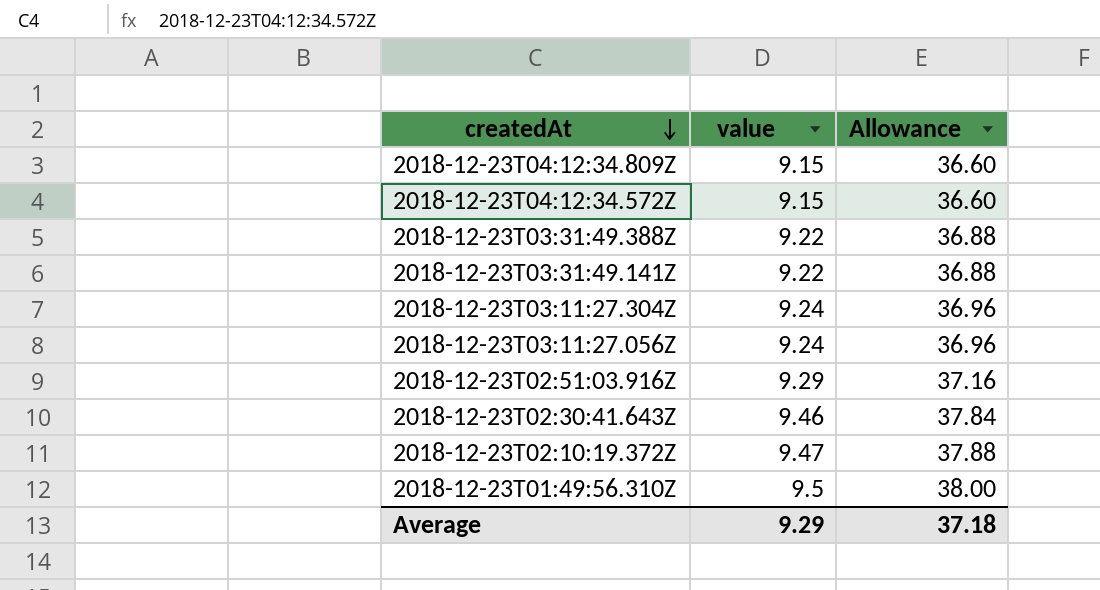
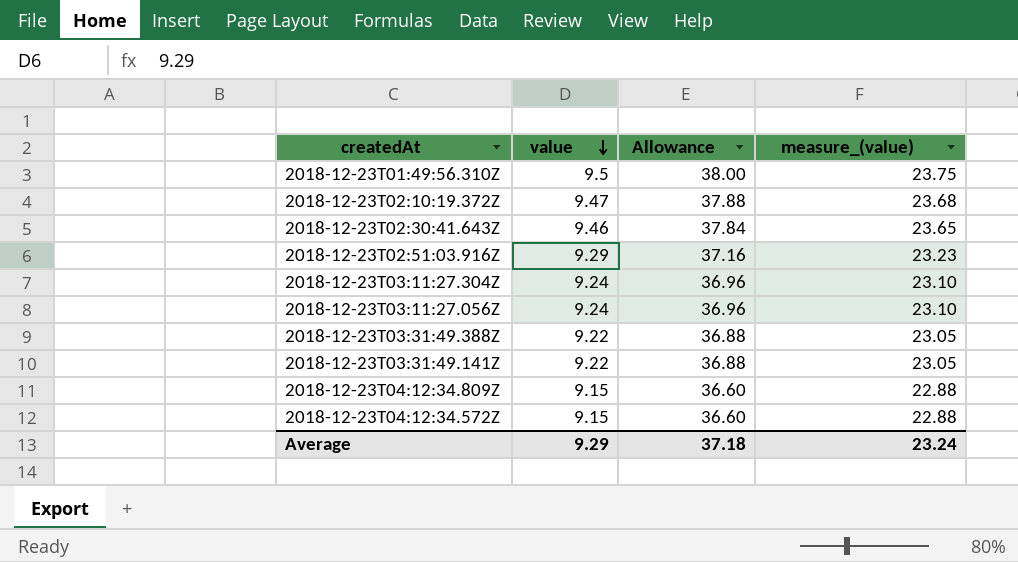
row order: createdAt descending -> value descending
column measure_(value) | formula: none -> [value] * 2.5

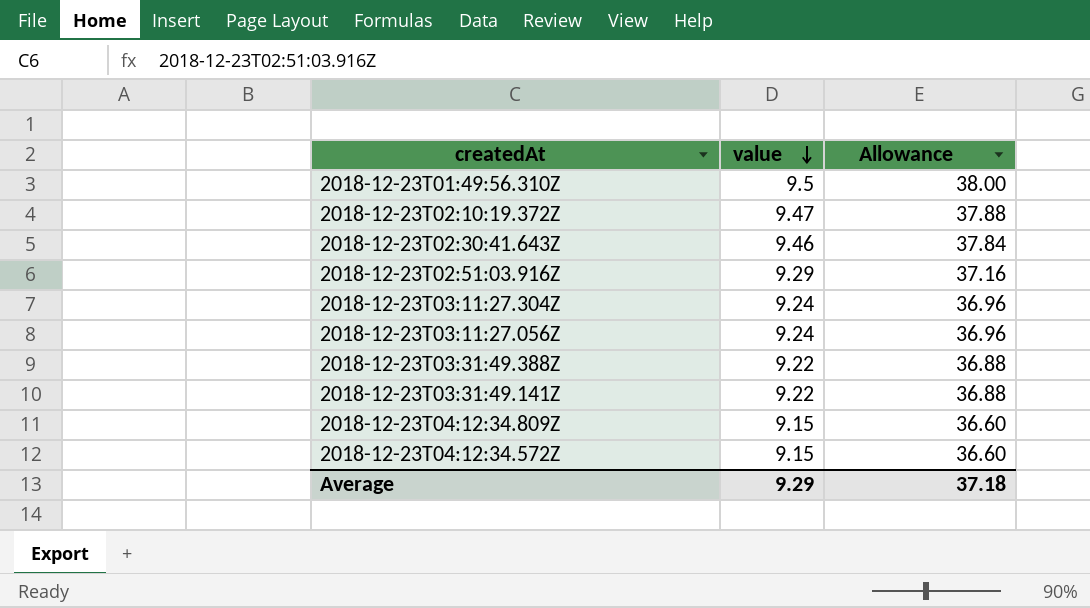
column measure_(value) | formula: [value] * 2.5 -> none

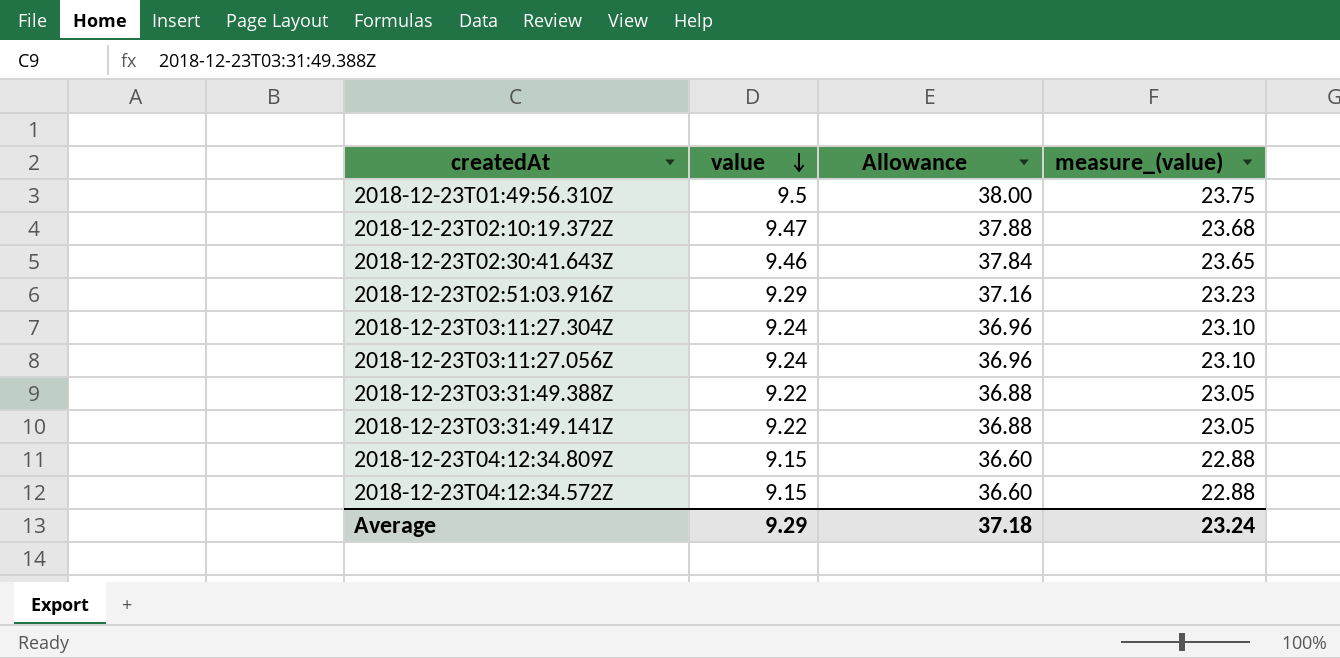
column measure_(value) | formula: none -> [value] * 2.5

